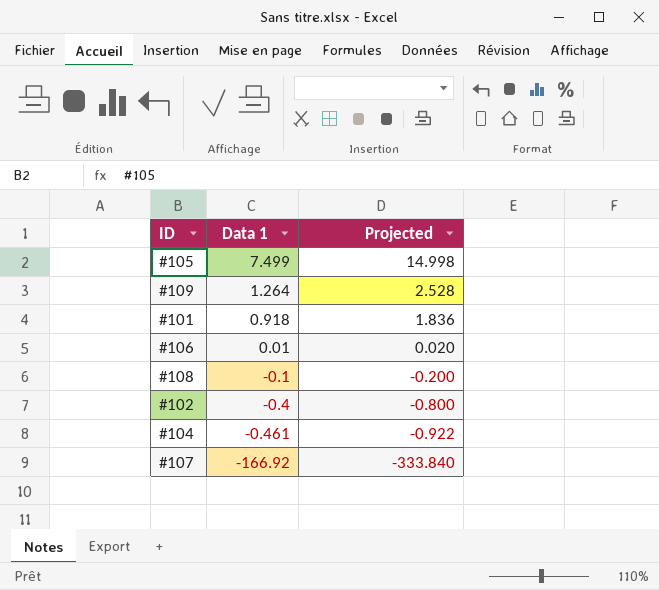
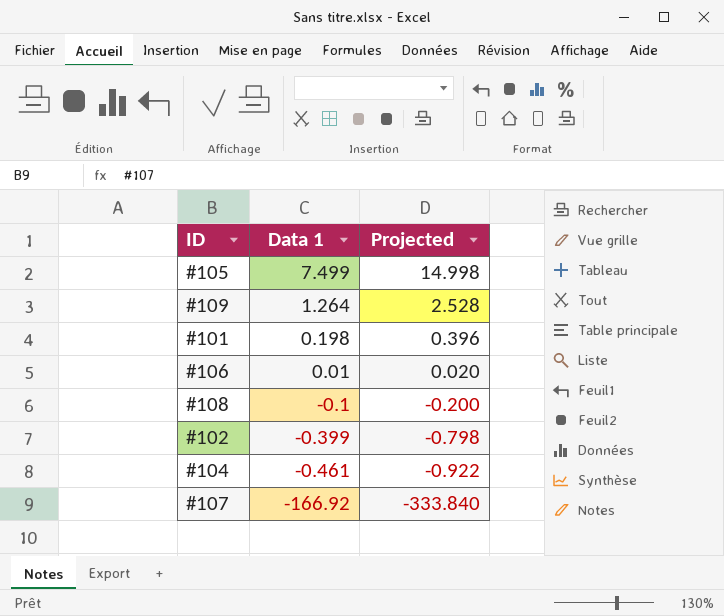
#101 | Data 1: 0.918 -> 0.198
#101 | Projected: 1.836 -> 0.396
#102 | Data 1: -0.4 -> -0.399
#102 | Projected: -0.800 -> -0.798

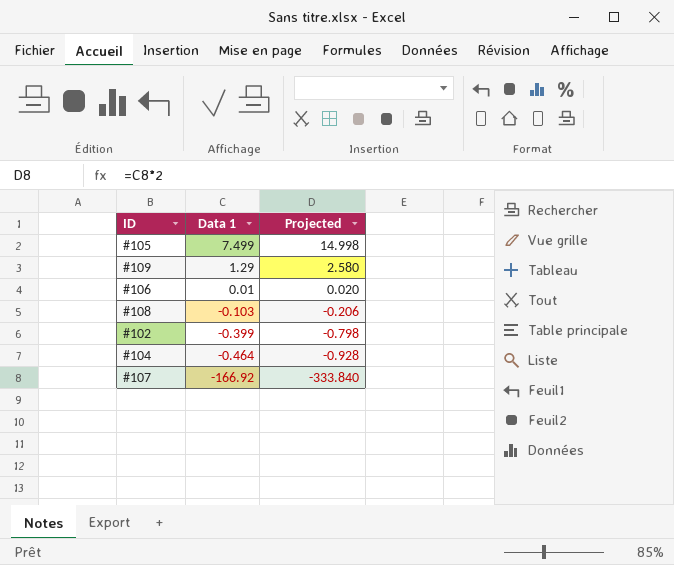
row #101: 0.198 | 0.396 -> none
#109 | Data 1: 1.264 -> 1.29
#109 | Projected: 2.528 -> 2.580
#108 | Data 1: -0.1 -> -0.103
#108 | Projected: -0.200 -> -0.206
#104 | Data 1: -0.461 -> -0.464
#104 | Projected: -0.922 -> -0.928

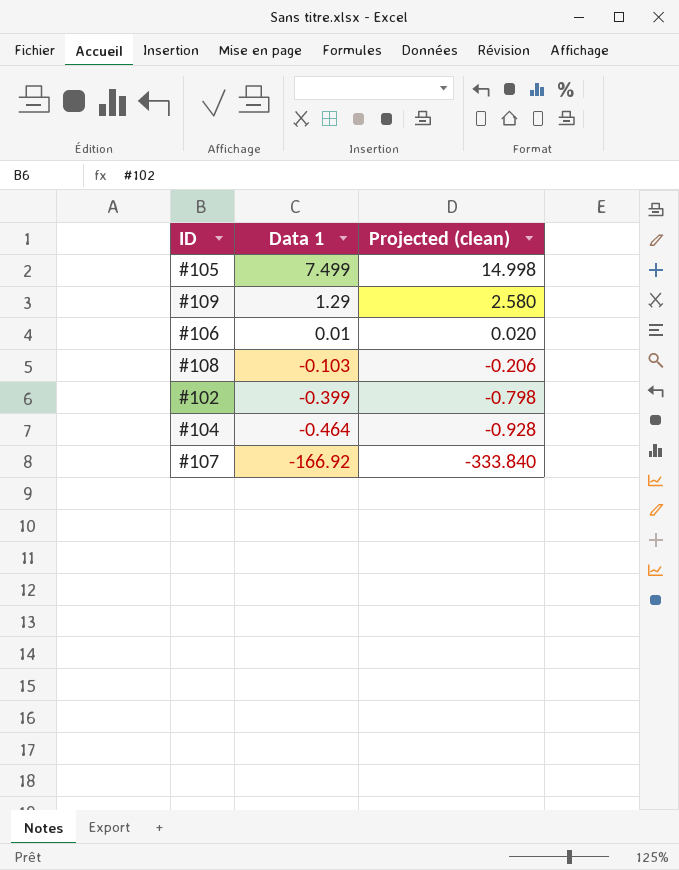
column name: Projected -> Projected (clean)

